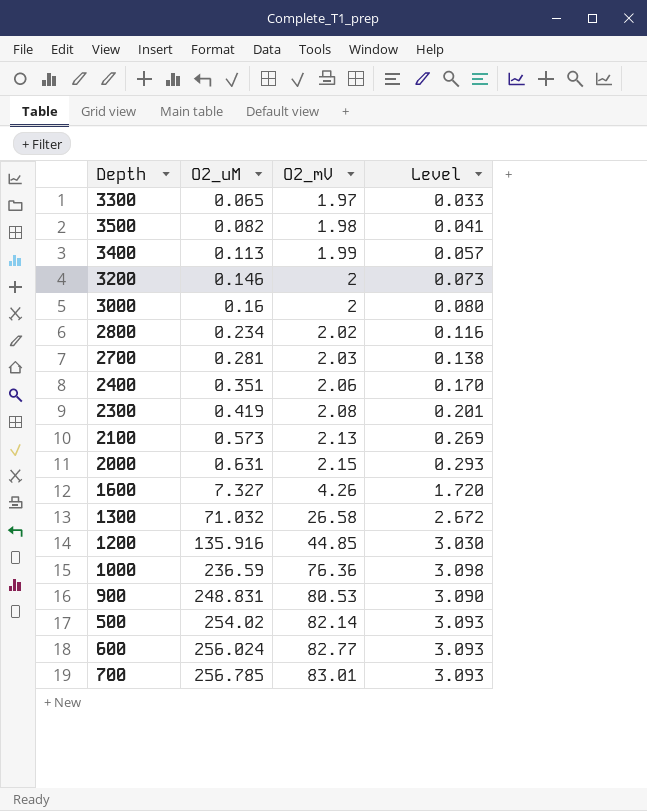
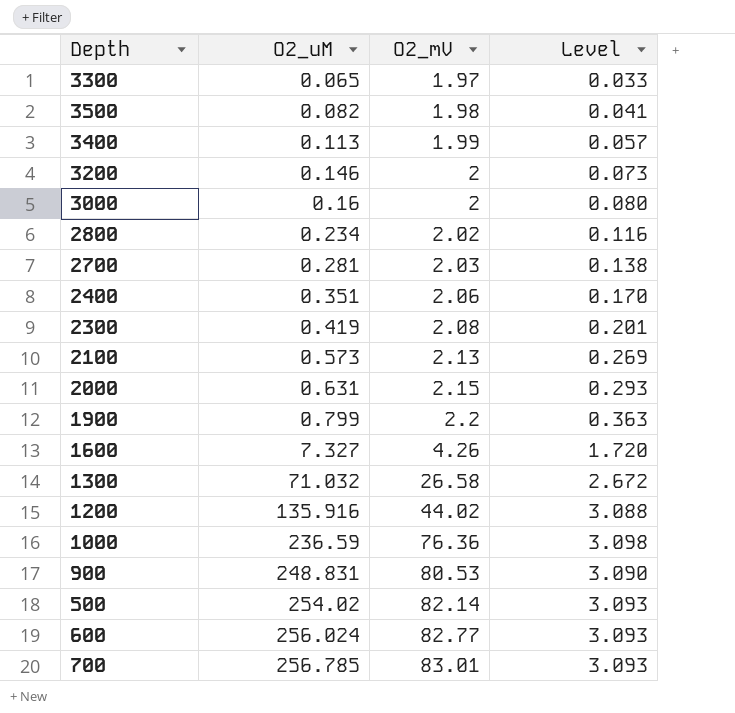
row 1900: none -> 0.799 | 2.2 | 0.363
1200 | O2_mV: 44.85 -> 44.02
1200 | Level: 3.030 -> 3.088

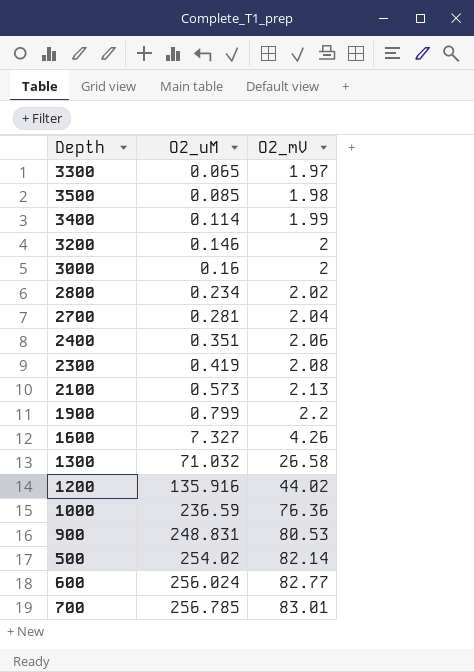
column Level | formula: [O2_uM] / [O2_mV] -> none
row 2000: 0.631 | 2.15 | 0.293 -> none
3500 | O2_uM: 0.082 -> 0.085
3400 | O2_uM: 0.113 -> 0.114
2700 | O2_mV: 2.03 -> 2.04

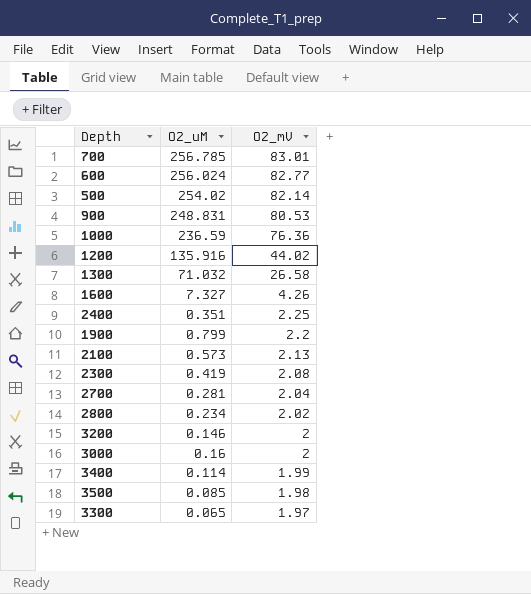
row order: O2_uM ascending -> O2_mV descending
2400 | O2_mV: 2.06 -> 2.25

